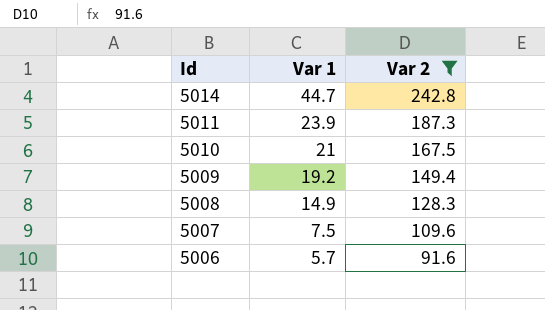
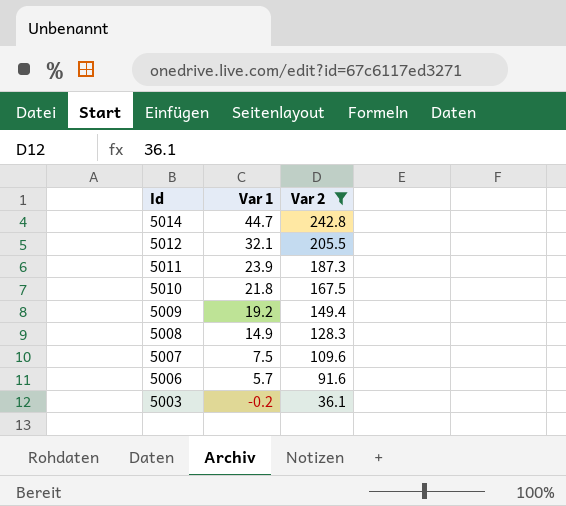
row 5012: none -> 32.1 | 205.5
5010 | Var 1: 21 -> 21.8
row 5003: none -> -0.2 | 36.1

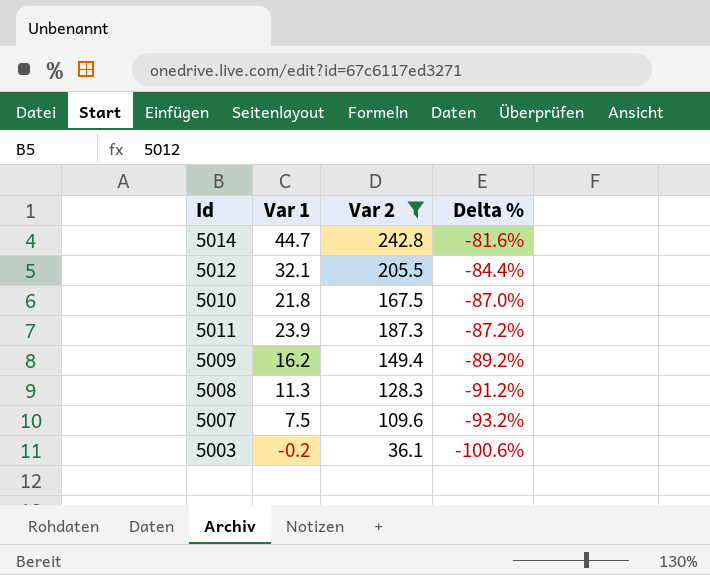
row order: Id descending -> Delta % descending
column Delta % | formula: none -> ([Var 1] - [Var 2]) / [Var 2]
row 5006: 5.7 | 91.6 -> none
5009 | Var 1: 19.2 -> 16.2
5008 | Var 1: 14.9 -> 11.3

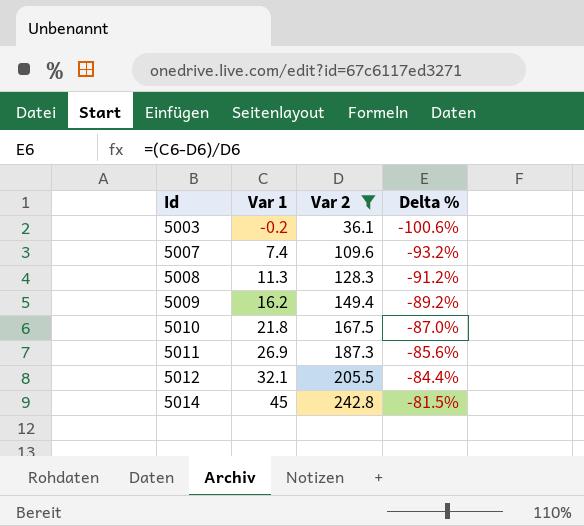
row order: Delta % descending -> Id ascending
5007 | Var 1: 7.5 -> 7.4
5011 | Var 1: 23.9 -> 26.9
5011 | Delta %: -87.2% -> -85.6%
5014 | Var 1: 44.7 -> 45
5014 | Delta %: -81.6% -> -81.5%

